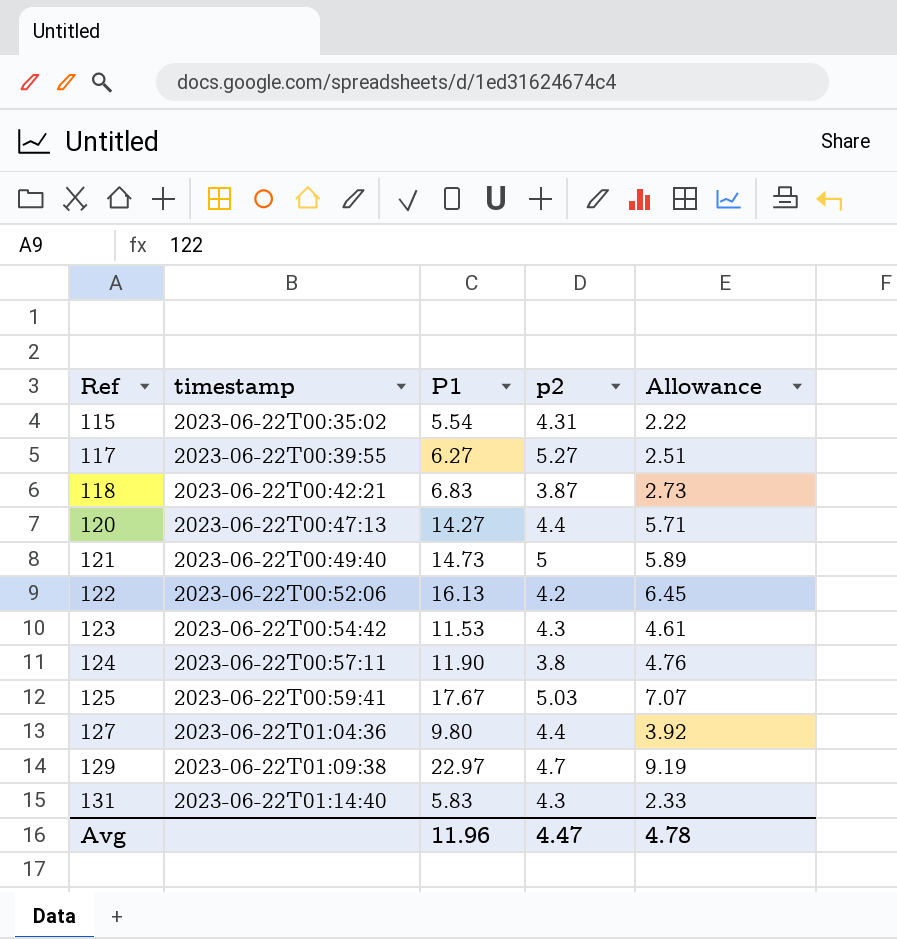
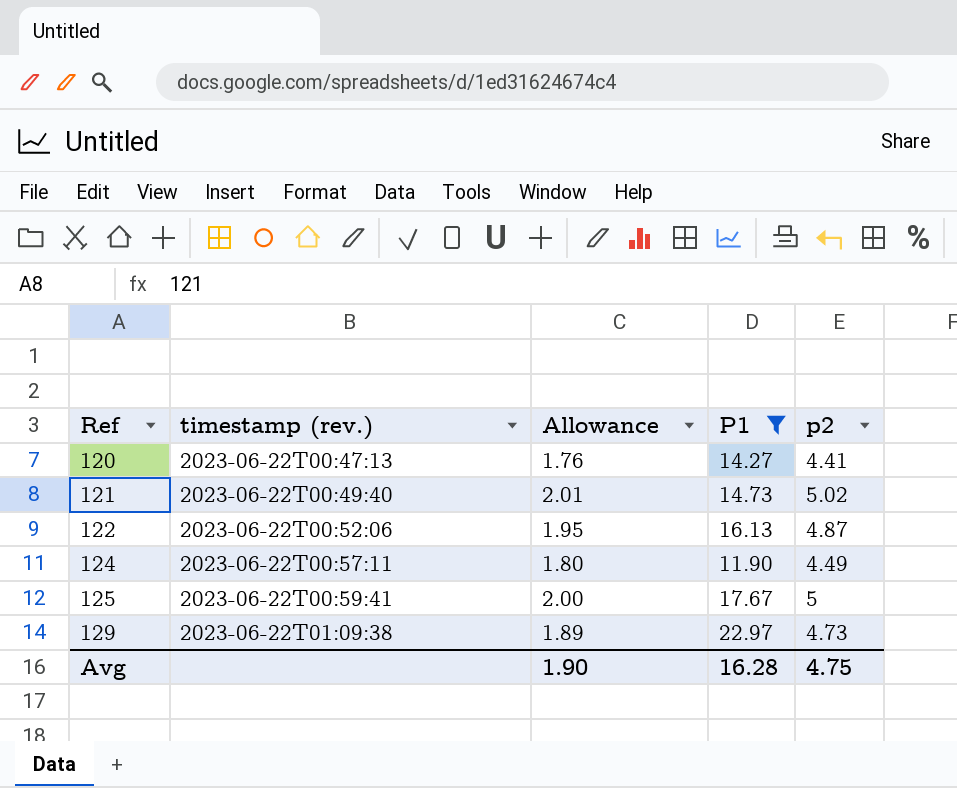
filter: none -> P1 >= 11.90
column name: timestamp -> timestamp (rev.)
column Allowance | formula: [P1] * 0.4 -> [p2] * 0.4
column Allowance | position: 5 -> 3
120 | p2: 4.4 -> 4.41
121 | p2: 5 -> 5.02
122 | p2: 4.2 -> 4.87
124 | p2: 3.8 -> 4.49
125 | p2: 5.03 -> 5
129 | p2: 4.7 -> 4.73
Avg | Allowance: 4.78 -> 1.90
Avg | P1: 11.96 -> 16.28
Avg | p2: 4.47 -> 4.75

